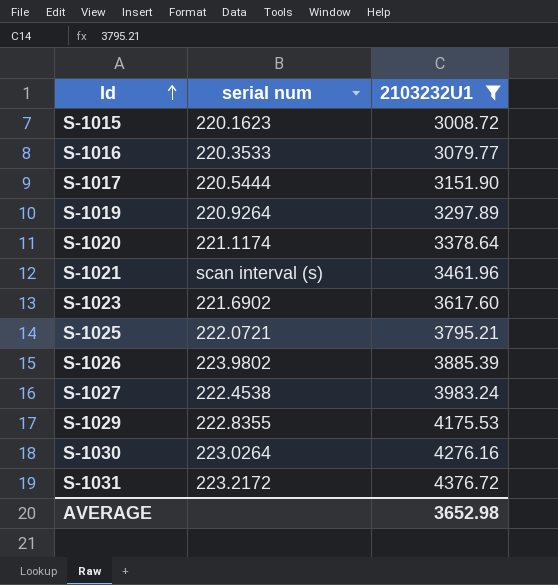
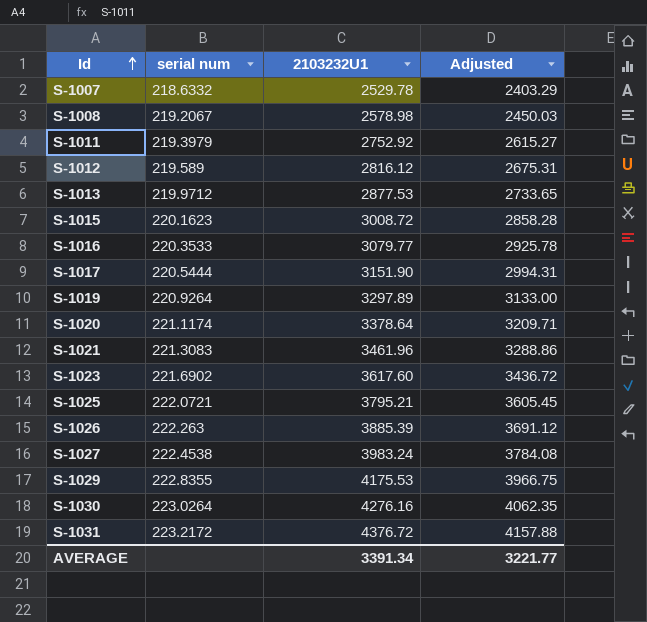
filter: 2103232U1 >= 3008.72 -> none
column Adjusted | formula: none -> [2103232U1] * 0.95
S-1021 | serial num: scan interval (s) -> 221.3083
S-1026 | serial num: 223.9802 -> 222.263
AVERAGE | 2103232U1: 3652.98 -> 3391.34

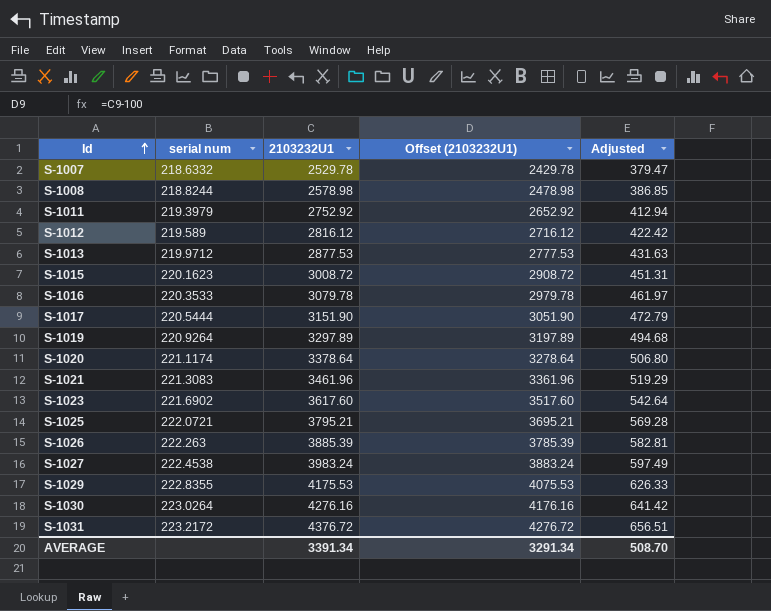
column Offset (2103232U1) | formula: none -> [2103232U1] - 100
column Adjusted | formula: [2103232U1] * 0.95 -> [2103232U1] * 0.15
S-1008 | serial num: 219.2067 -> 218.8244
S-1016 | 2103232U1: 3079.77 -> 3079.78
AVERAGE | Adjusted: 3221.77 -> 508.70

